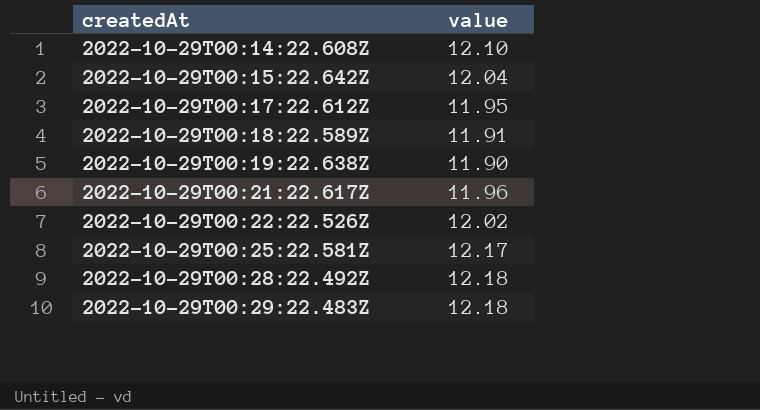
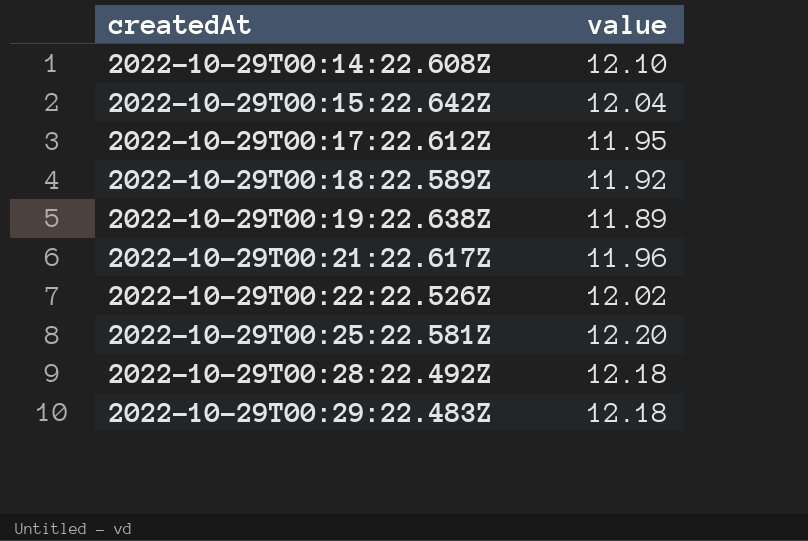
2022-10-29T00:18:22.589Z | value: 11.91 -> 11.92
2022-10-29T00:19:22.638Z | value: 11.90 -> 11.89
2022-10-29T00:25:22.581Z | value: 12.17 -> 12.20

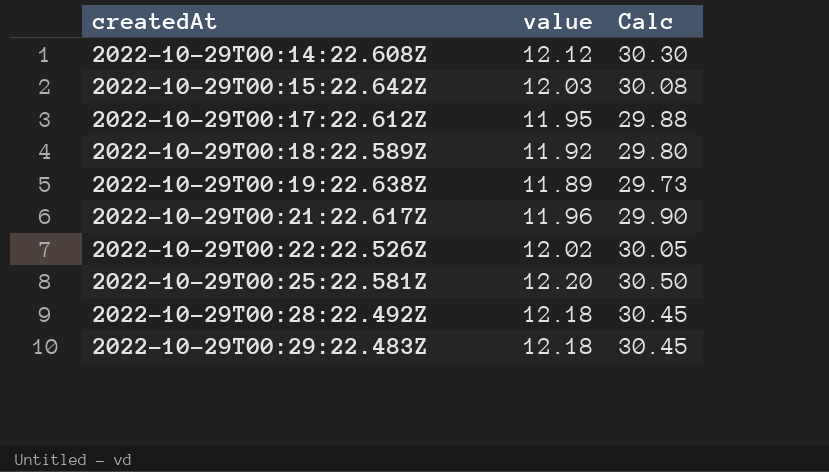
column Calc | formula: none -> [value] * 2.5
2022-10-29T00:14:22.608Z | value: 12.10 -> 12.12
2022-10-29T00:15:22.642Z | value: 12.04 -> 12.03

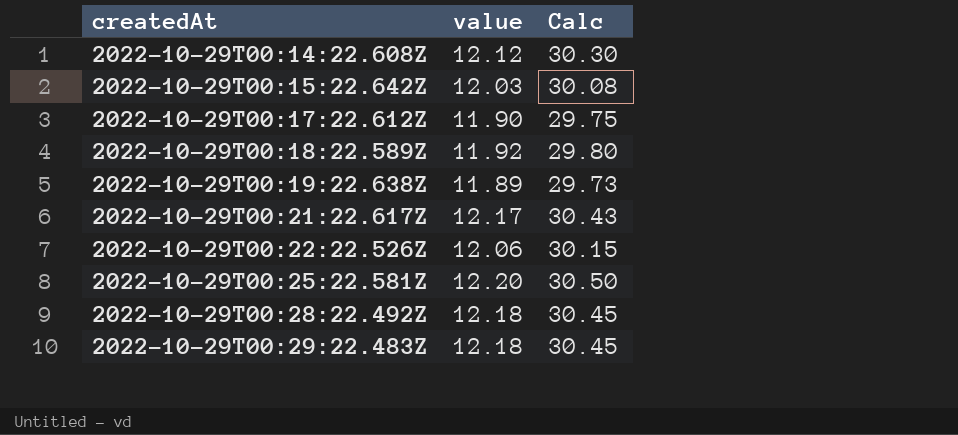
2022-10-29T00:17:22.612Z | value: 11.95 -> 11.90
2022-10-29T00:17:22.612Z | Calc: 29.88 -> 29.75
2022-10-29T00:21:22.617Z | value: 11.96 -> 12.17
2022-10-29T00:21:22.617Z | Calc: 29.90 -> 30.43
2022-10-29T00:22:22.526Z | value: 12.02 -> 12.06
2022-10-29T00:22:22.526Z | Calc: 30.05 -> 30.15

